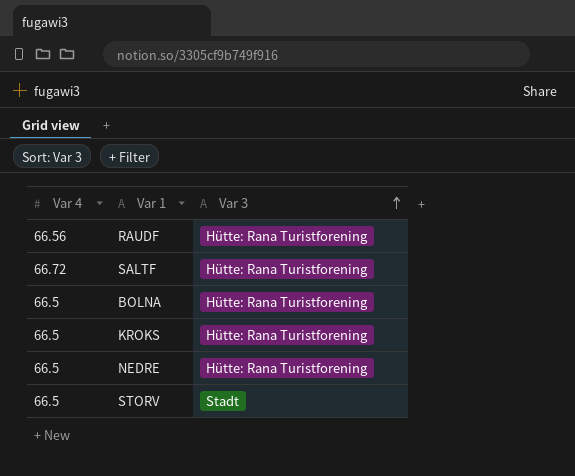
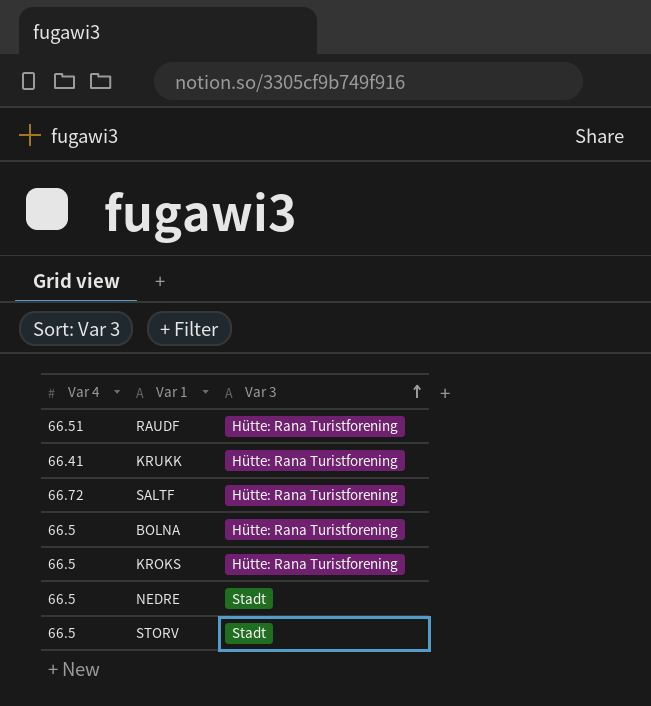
RAUDF | Var 4: 66.56 -> 66.51
row KRUKK: none -> 66.41 | Hütte: Rana Turistforening
NEDRE | Var 3: Hütte: Rana Turistforening -> Stadt

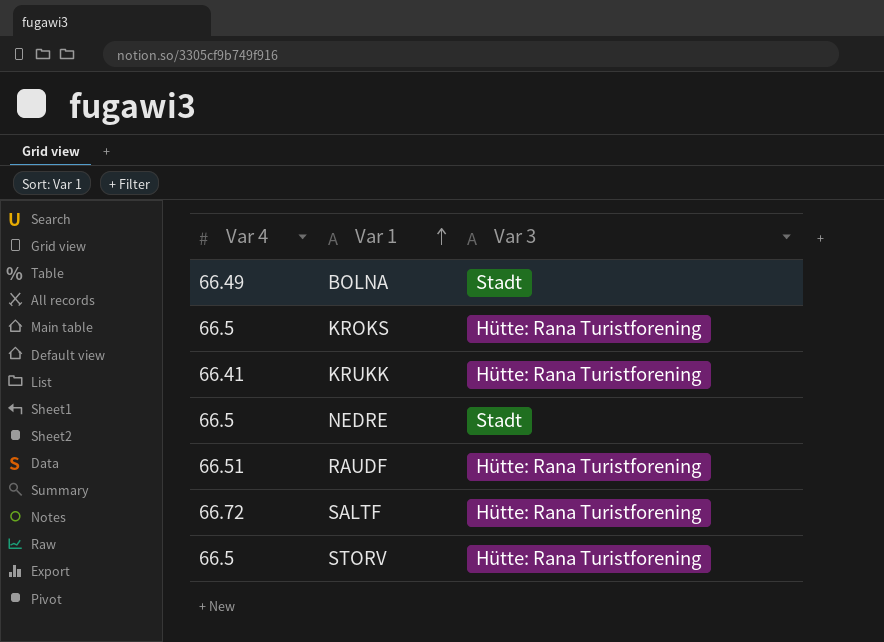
row order: Var 3 ascending -> Var 1 ascending
BOLNA | Var 4: 66.5 -> 66.49
BOLNA | Var 3: Hütte: Rana Turistforening -> Stadt
STORV | Var 3: Stadt -> Hütte: Rana Turistforening

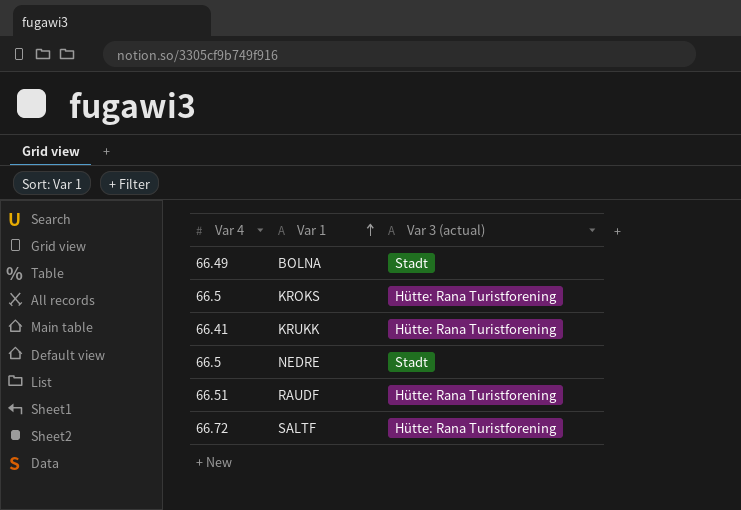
column name: Var 3 -> Var 3 (actual)
row STORV: 66.5 | Hütte: Rana Turistforening -> none

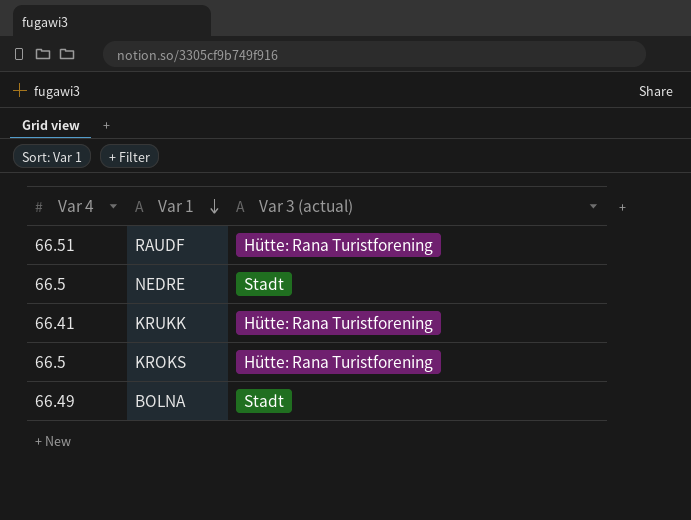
row order: Var 1 ascending -> Var 1 descending
row SALTF: 66.72 | Hütte: Rana Turistforening -> none

